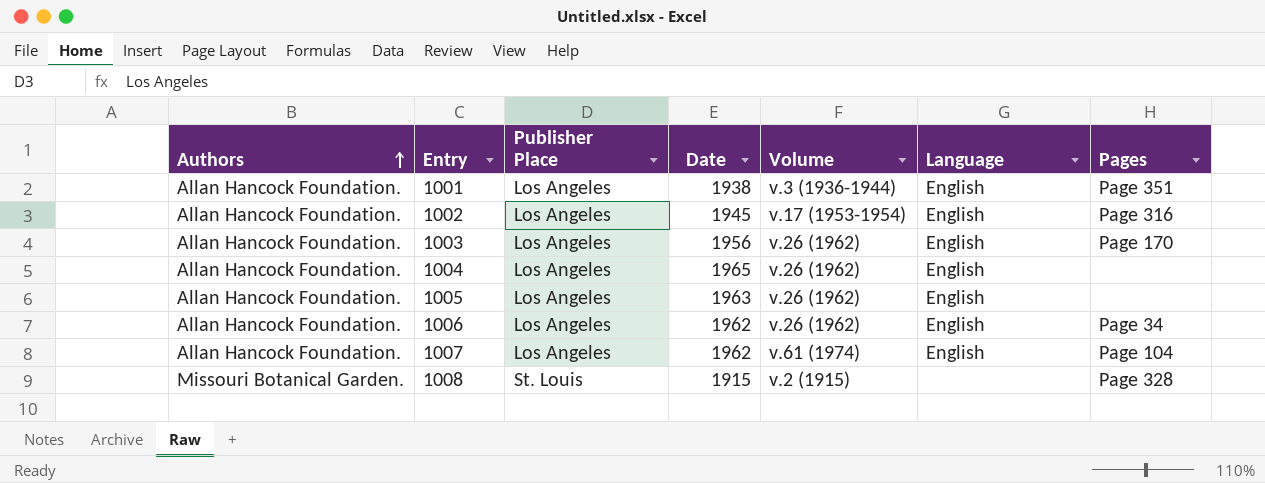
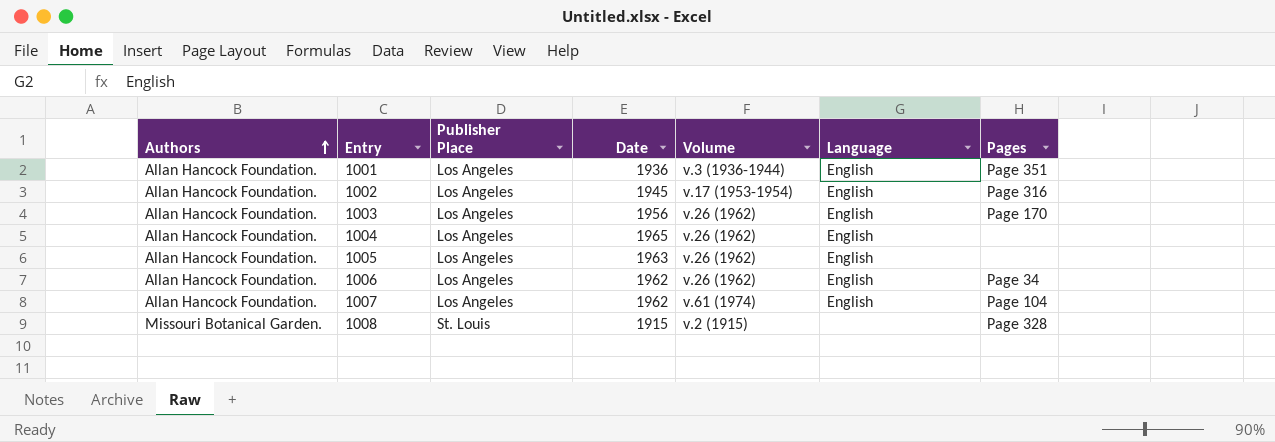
1001 | Date: 1938 -> 1936

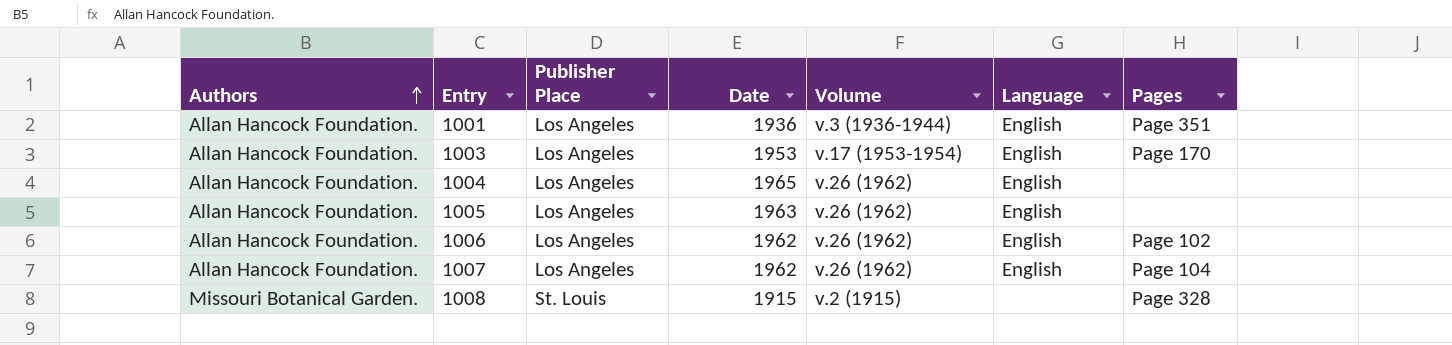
row 1002: Allan Hancock Foundation. | Los Angeles | 1945 | v.17 (1953-1954) | English | Page 316 -> none
1003 | Date: 1956 -> 1953
1003 | Volume: v.26 (1962) -> v.17 (1953-1954)
1006 | Pages: Page 34 -> Page 102
1007 | Volume: v.61 (1974) -> v.26 (1962)

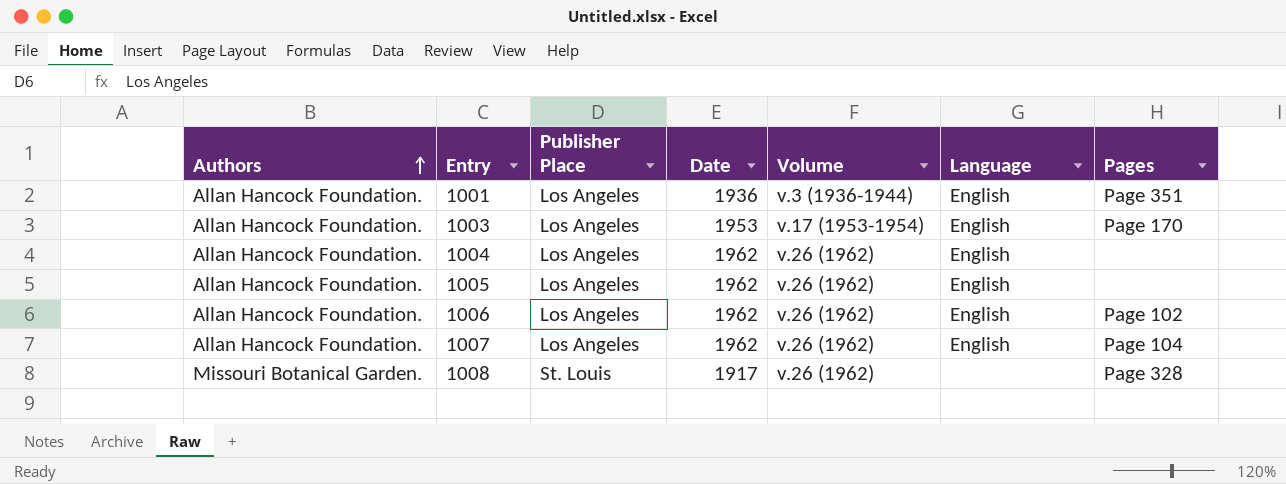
1004 | Date: 1965 -> 1962
1005 | Date: 1963 -> 1962
1008 | Date: 1915 -> 1917
1008 | Volume: v.2 (1915) -> v.26 (1962)

